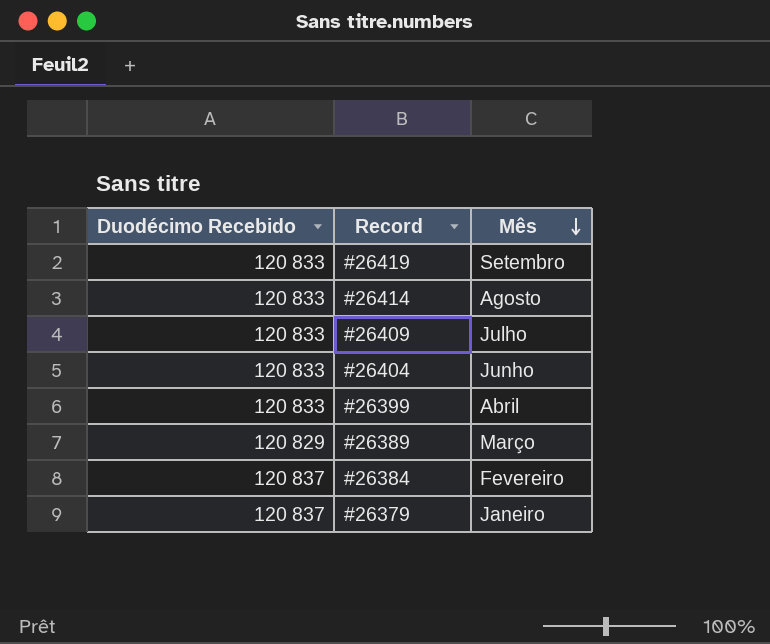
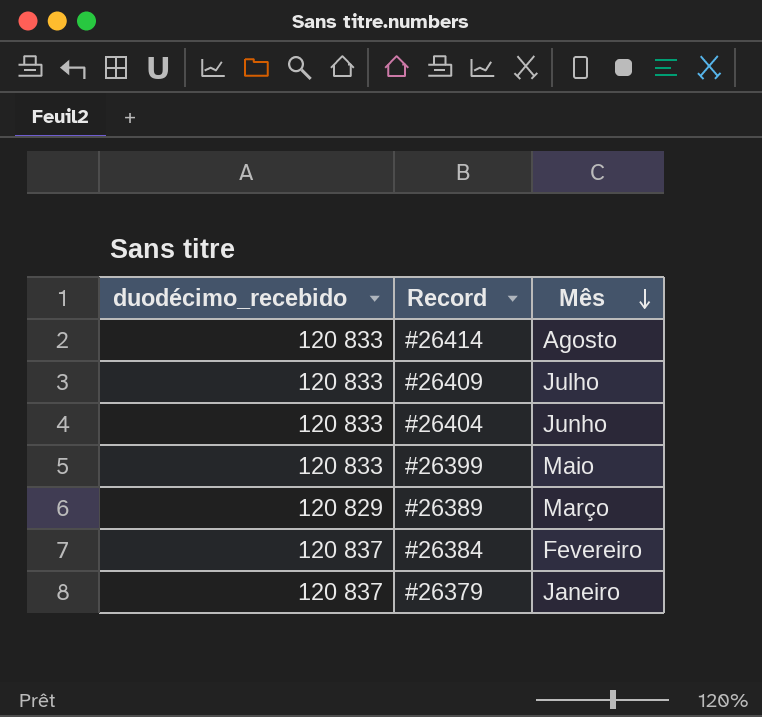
column name: Duodécimo Recebido -> duodécimo_recebido
row #26419: 120 833 | Setembro -> none
#26399 | Mês: Abril -> Maio

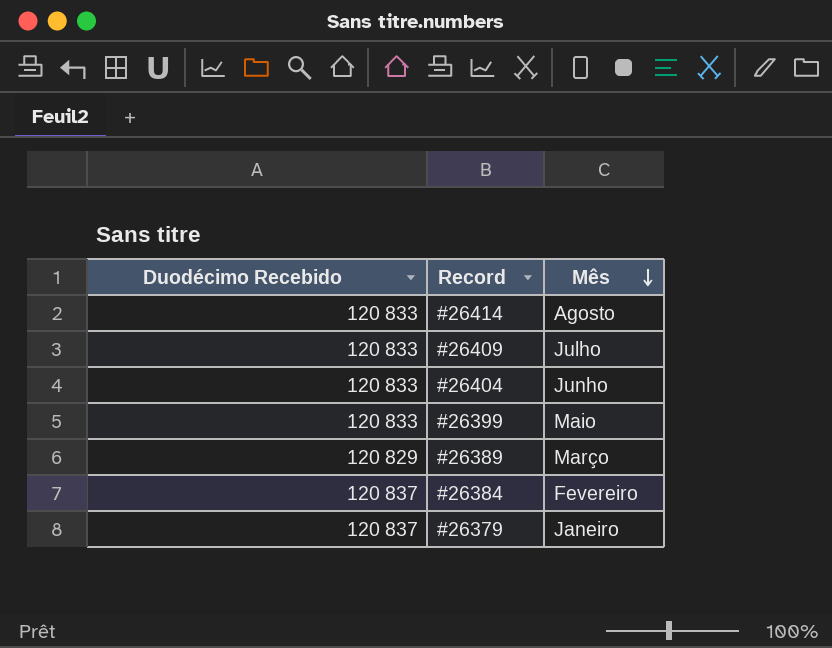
column name: duodécimo_recebido -> Duodécimo Recebido

